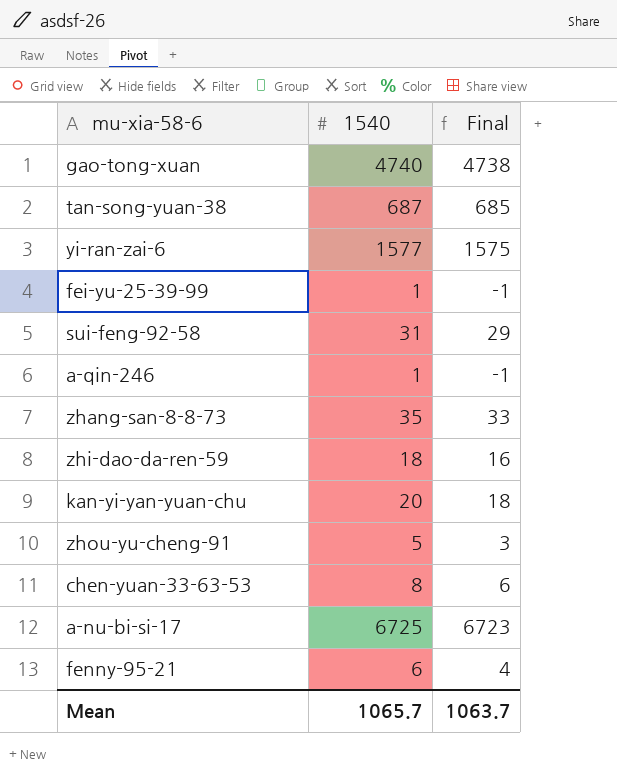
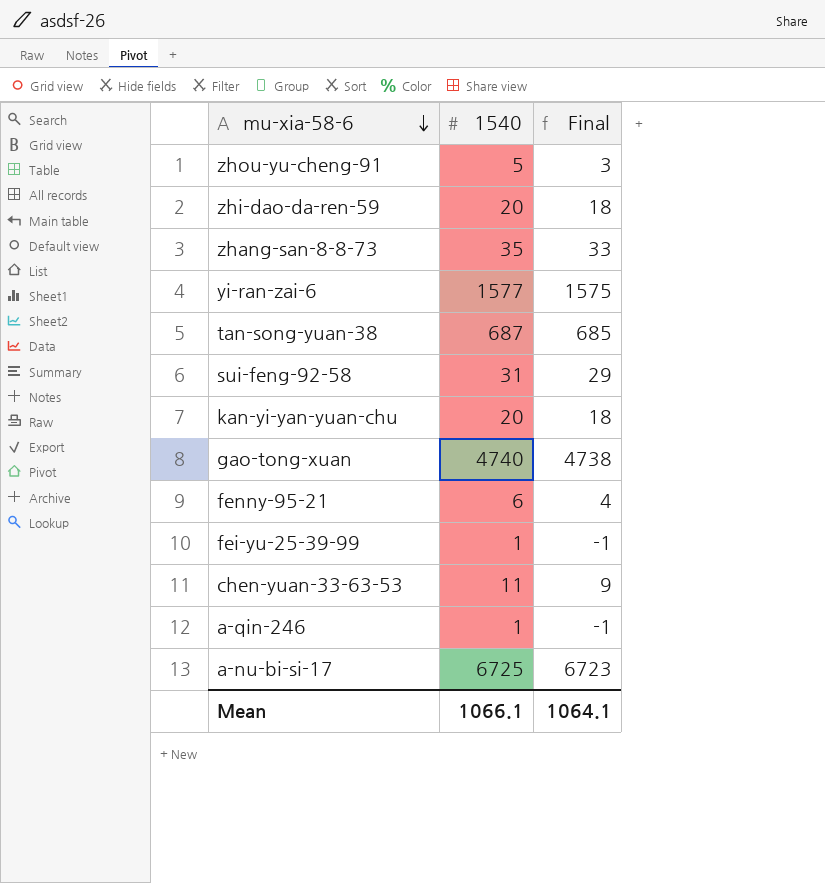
row order: none -> mu-xia-58-6 descending
zhi-dao-da-ren-59 | 1540: 18 -> 20
zhi-dao-da-ren-59 | Final: 16 -> 18
chen-yuan-33-63-53 | 1540: 8 -> 11
chen-yuan-33-63-53 | Final: 6 -> 9
Mean | 1540: 1065.7 -> 1066.1
Mean | Final: 1063.7 -> 1064.1

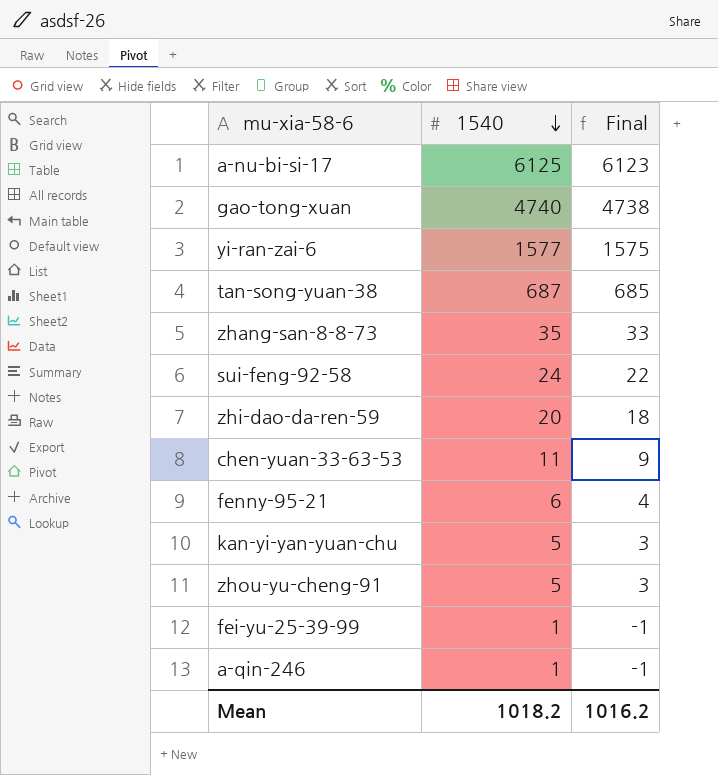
row order: mu-xia-58-6 descending -> 1540 descending
a-nu-bi-si-17 | 1540: 6725 -> 6125
a-nu-bi-si-17 | Final: 6723 -> 6123
sui-feng-92-58 | 1540: 31 -> 24
sui-feng-92-58 | Final: 29 -> 22
kan-yi-yan-yuan-chu | 1540: 20 -> 5
kan-yi-yan-yuan-chu | Final: 18 -> 3
Mean | 1540: 1066.1 -> 1018.2
Mean | Final: 1064.1 -> 1016.2

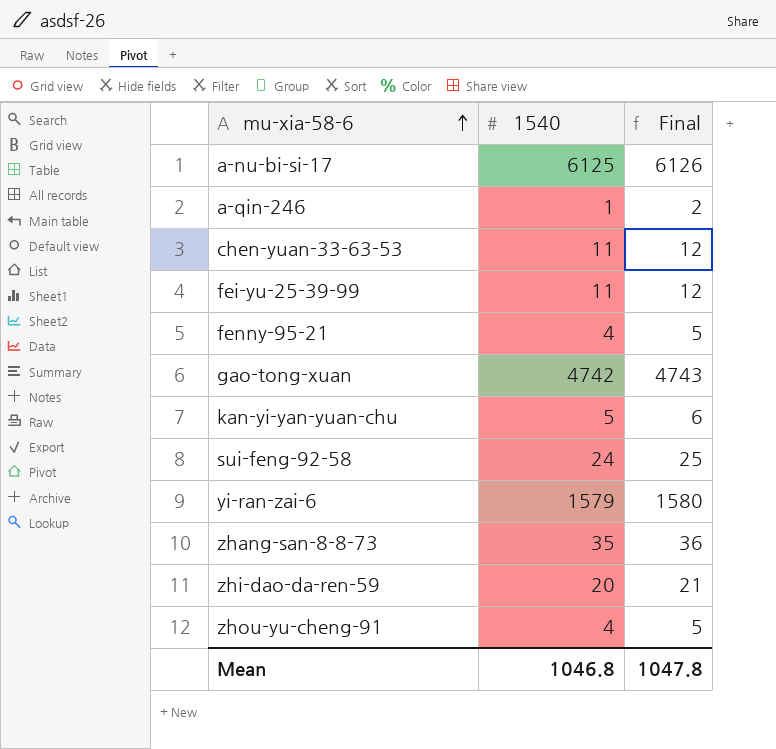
row order: 1540 descending -> mu-xia-58-6 ascending
column Final | formula: [1540] - 2 -> [1540] + 1
row tan-song-yuan-38: 687 | 685 -> none
fei-yu-25-39-99 | 1540: 1 -> 11
fenny-95-21 | 1540: 6 -> 4
gao-tong-xuan | 1540: 4740 -> 4742
yi-ran-zai-6 | 1540: 1577 -> 1579
zhou-yu-cheng-91 | 1540: 5 -> 4
Mean | 1540: 1018.2 -> 1046.8
Mean | Final: 1016.2 -> 1047.8

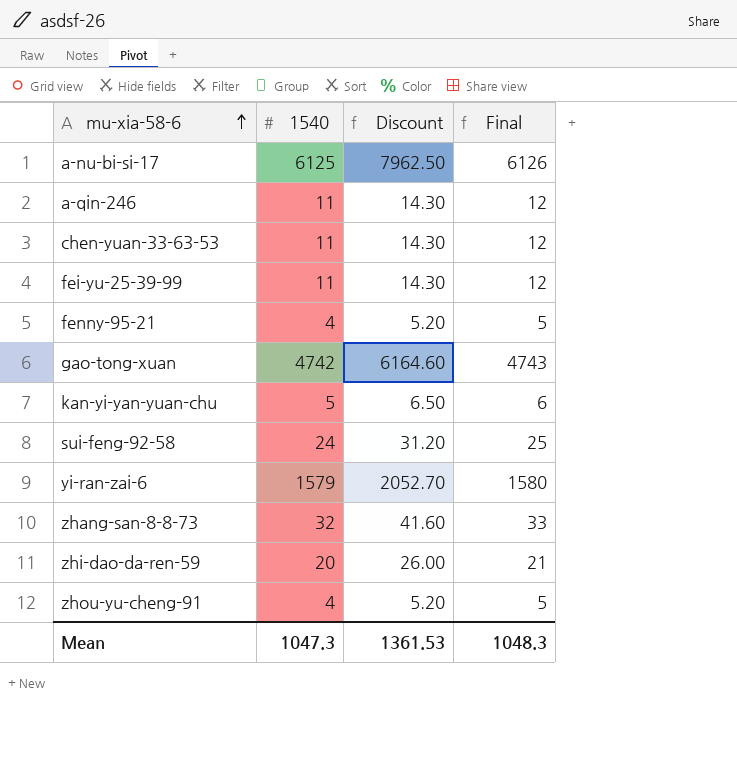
column Discount | formula: none -> [1540] * 1.3
a-qin-246 | 1540: 1 -> 11
a-qin-246 | Final: 2 -> 12
zhang-san-8-8-73 | 1540: 35 -> 32
zhang-san-8-8-73 | Final: 36 -> 33
Mean | 1540: 1046.8 -> 1047.3
Mean | Final: 1047.8 -> 1048.3

